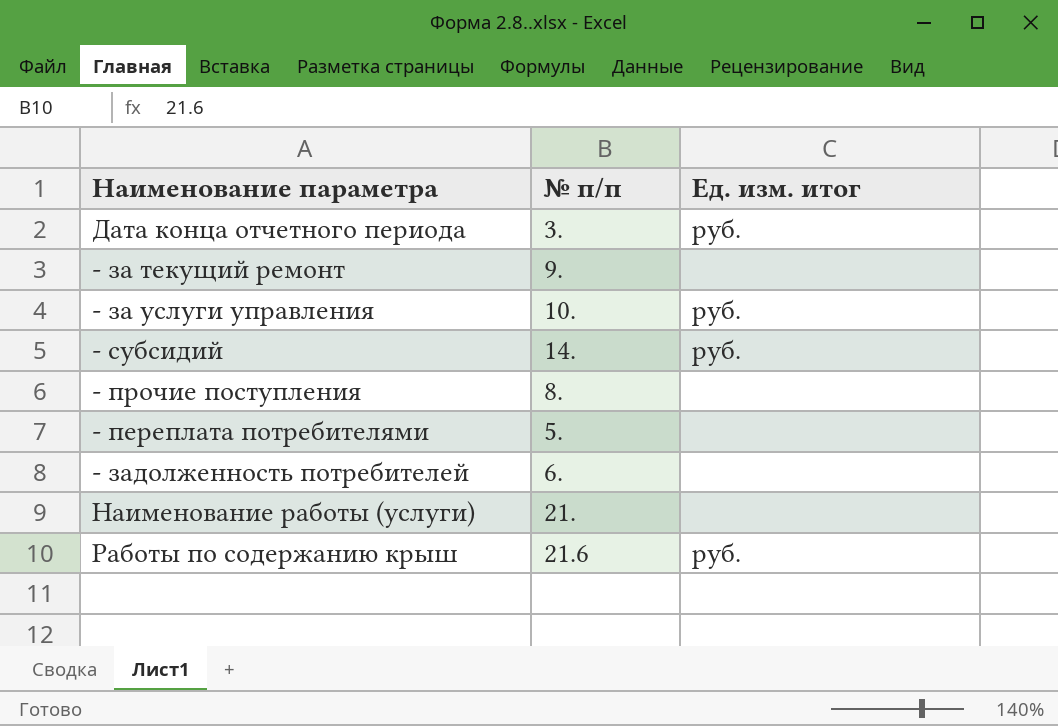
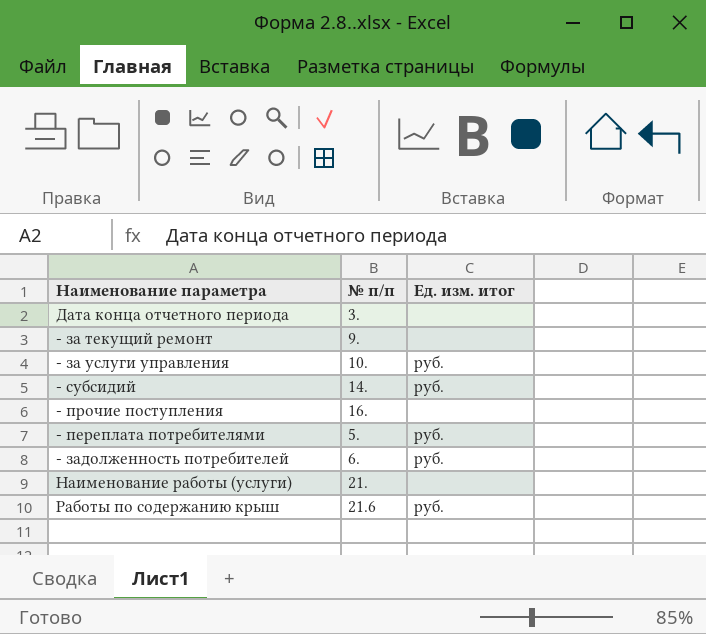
Дата конца отчетного периода | Ед. изм. итог: руб. -> none
- прочие поступления | № п/п: 8. -> 16.
- переплата потребителями | Ед. изм. итог: none -> руб.
- задолженность потребителей | Ед. изм. итог: none -> руб.

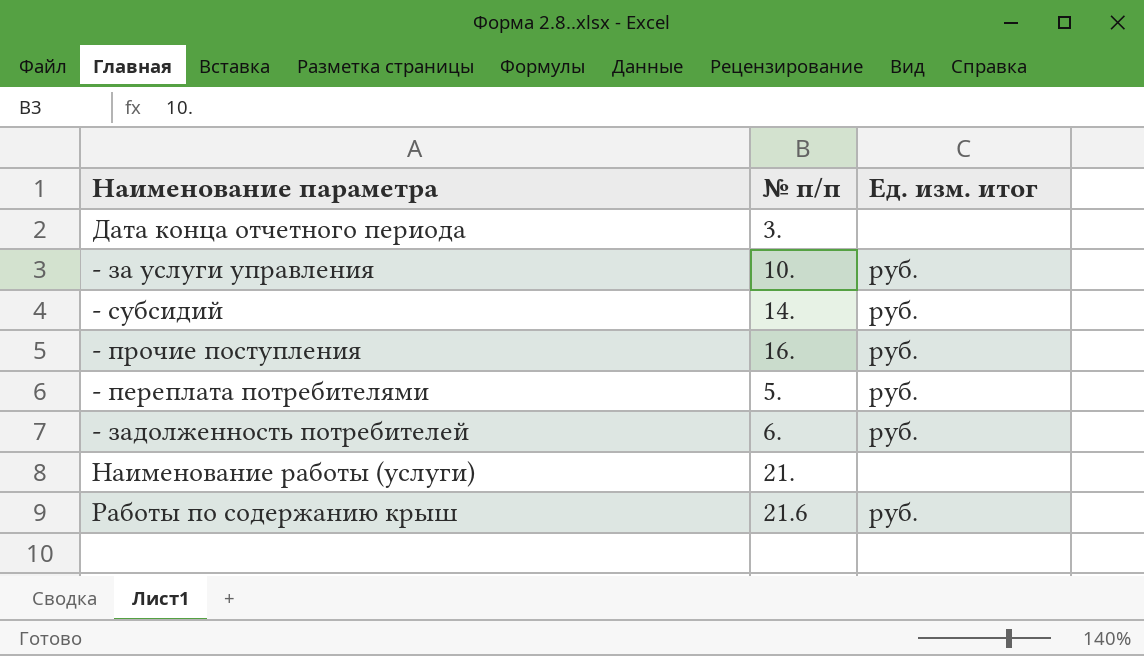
row - за текущий ремонт: 9. | none -> none
- прочие поступления | Ед. изм. итог: none -> руб.

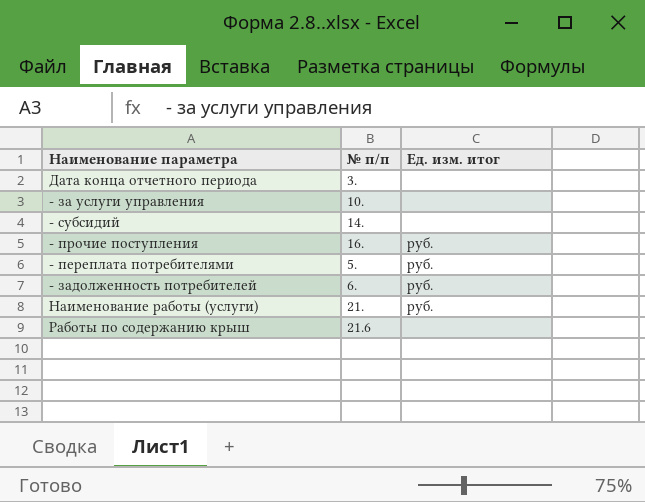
- за услуги управления | Ед. изм. итог: руб. -> none
- субсидий | Ед. изм. итог: руб. -> none
Наименование работы (услуги) | Ед. изм. итог: none -> руб.
Работы по содержанию крыш | Ед. изм. итог: руб. -> none

